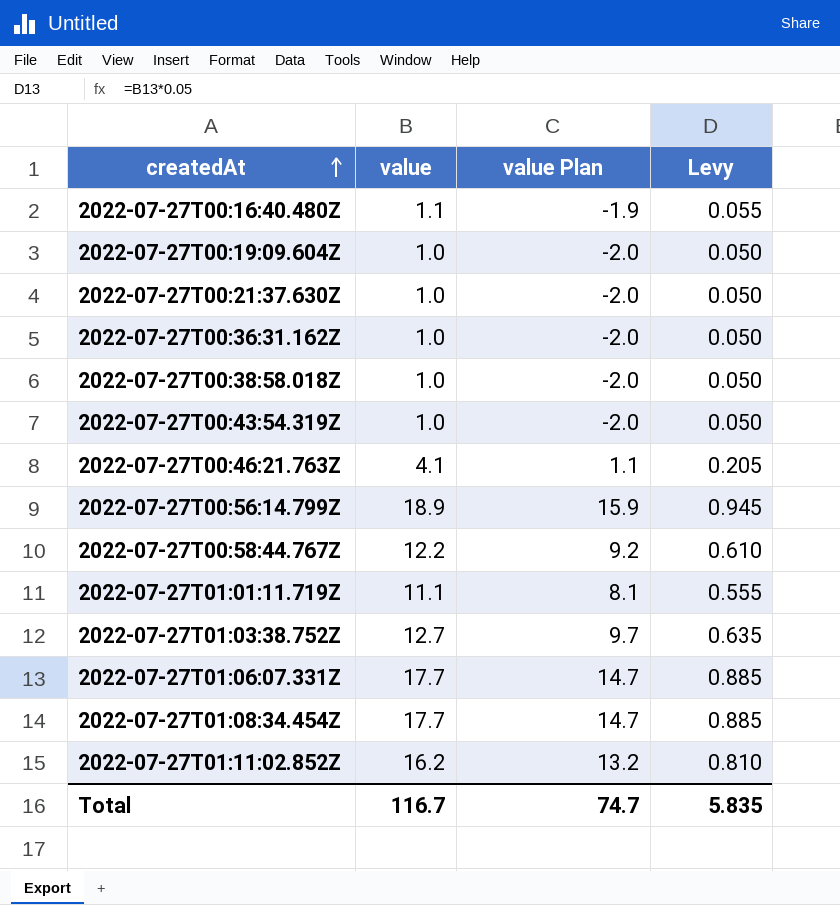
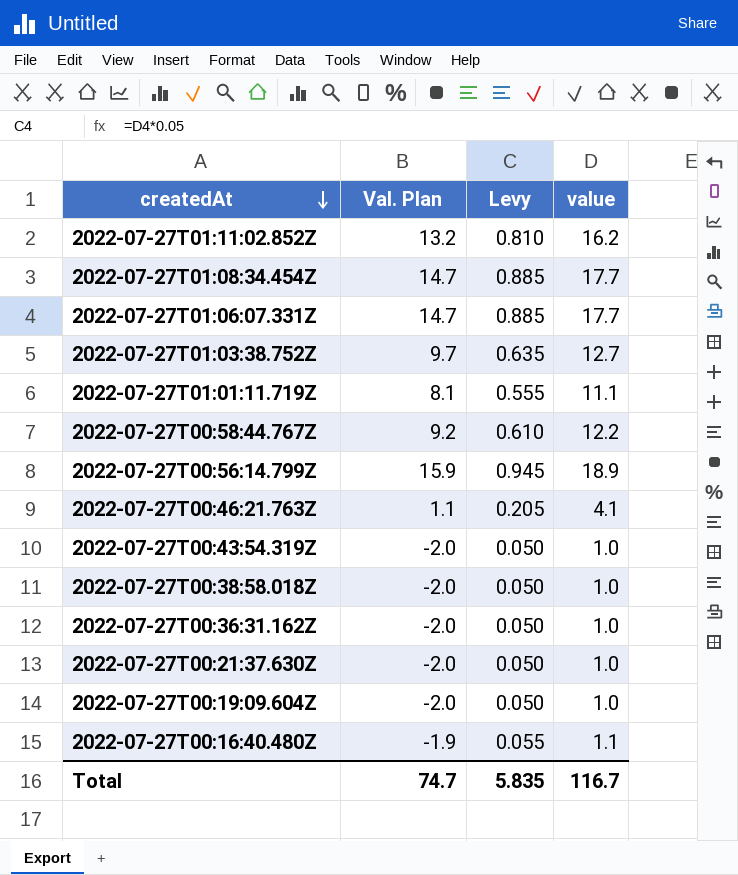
row order: createdAt ascending -> createdAt descending
column name: value Plan -> Val. Plan
column value | position: 2 -> 4

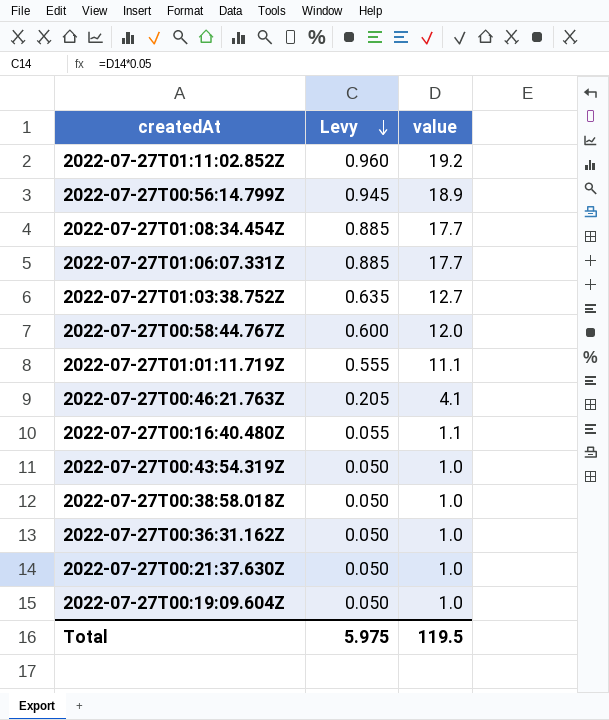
row order: createdAt descending -> Levy descending
column Val. Plan | formula: [value] - 3 -> none
2022-07-27T01:11:02.852Z | Levy: 0.810 -> 0.960
2022-07-27T01:11:02.852Z | value: 16.2 -> 19.2
2022-07-27T00:58:44.767Z | Levy: 0.610 -> 0.600
2022-07-27T00:58:44.767Z | value: 12.2 -> 12.0
Total | Levy: 5.835 -> 5.975
Total | value: 116.7 -> 119.5

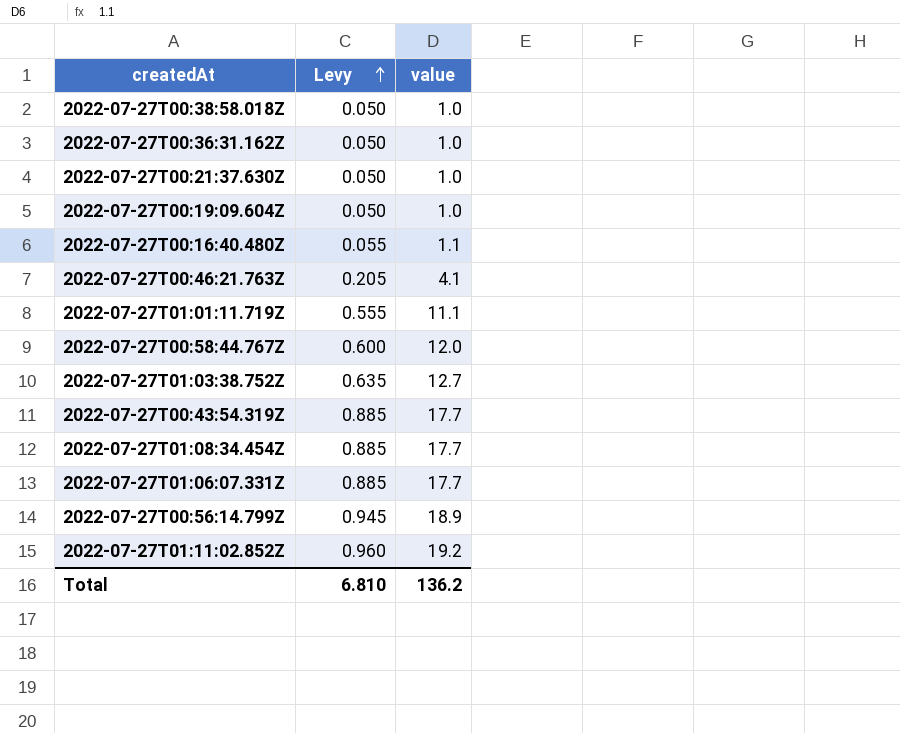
row order: Levy descending -> Levy ascending
2022-07-27T00:43:54.319Z | Levy: 0.050 -> 0.885
2022-07-27T00:43:54.319Z | value: 1.0 -> 17.7
Total | Levy: 5.975 -> 6.810
Total | value: 119.5 -> 136.2

